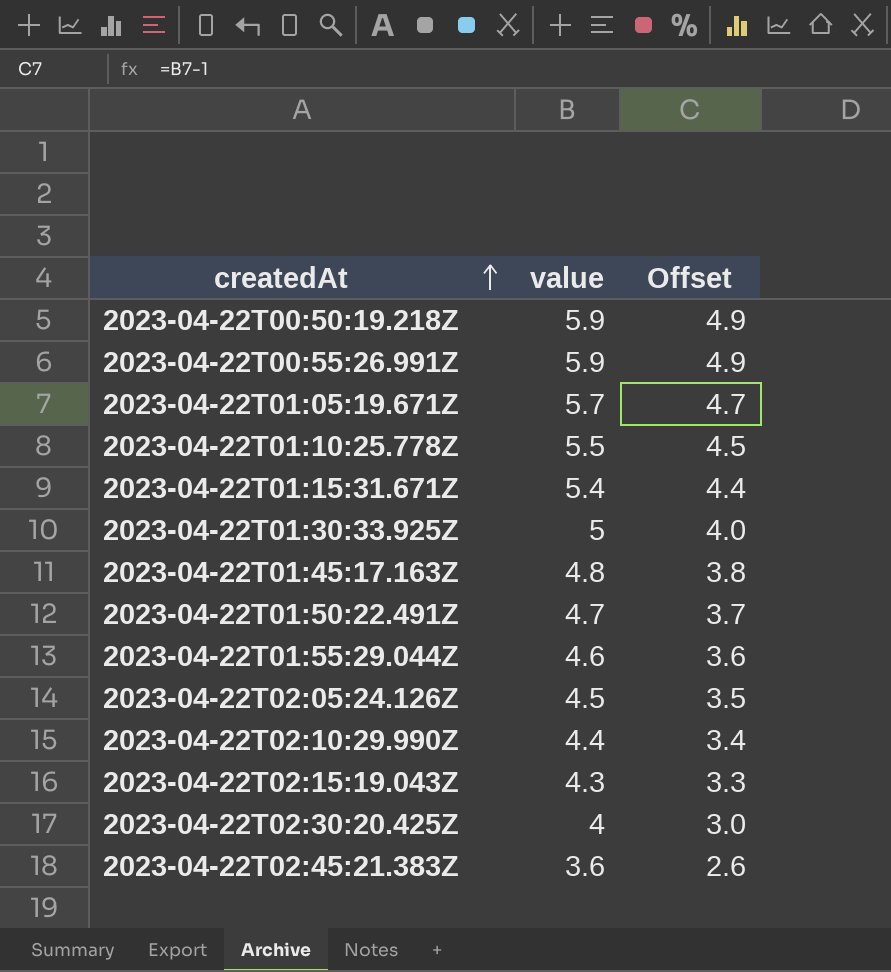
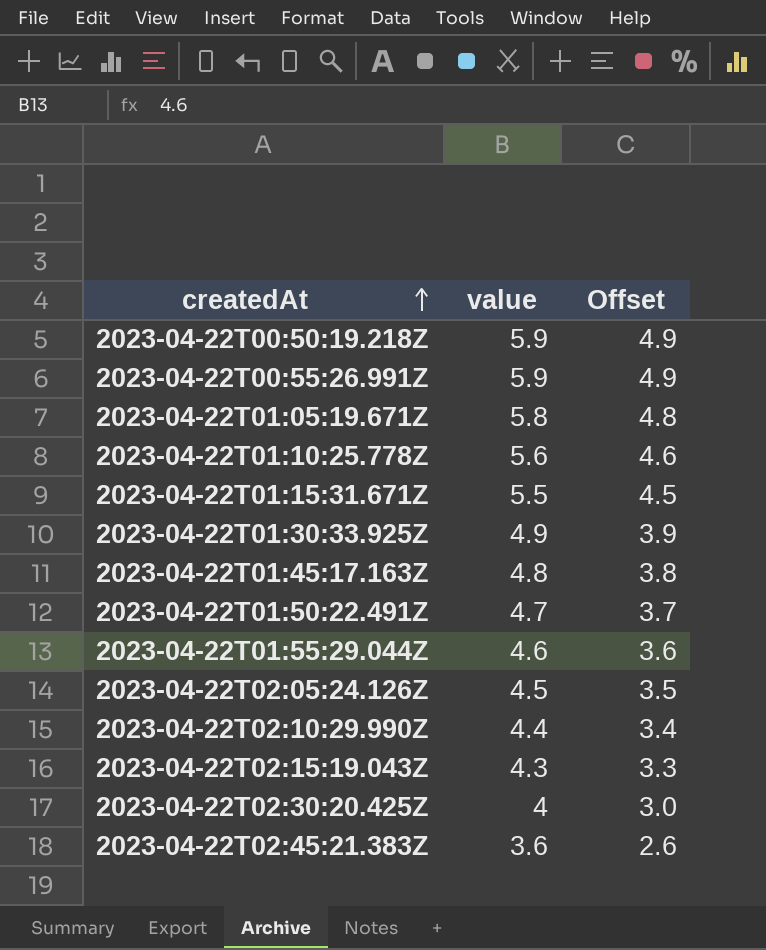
2023-04-22T01:05:19.671Z | value: 5.7 -> 5.8
2023-04-22T01:05:19.671Z | Offset: 4.7 -> 4.8
2023-04-22T01:10:25.778Z | value: 5.5 -> 5.6
2023-04-22T01:10:25.778Z | Offset: 4.5 -> 4.6
2023-04-22T01:15:31.671Z | value: 5.4 -> 5.5
2023-04-22T01:15:31.671Z | Offset: 4.4 -> 4.5
2023-04-22T01:30:33.925Z | value: 5 -> 4.9
2023-04-22T01:30:33.925Z | Offset: 4.0 -> 3.9

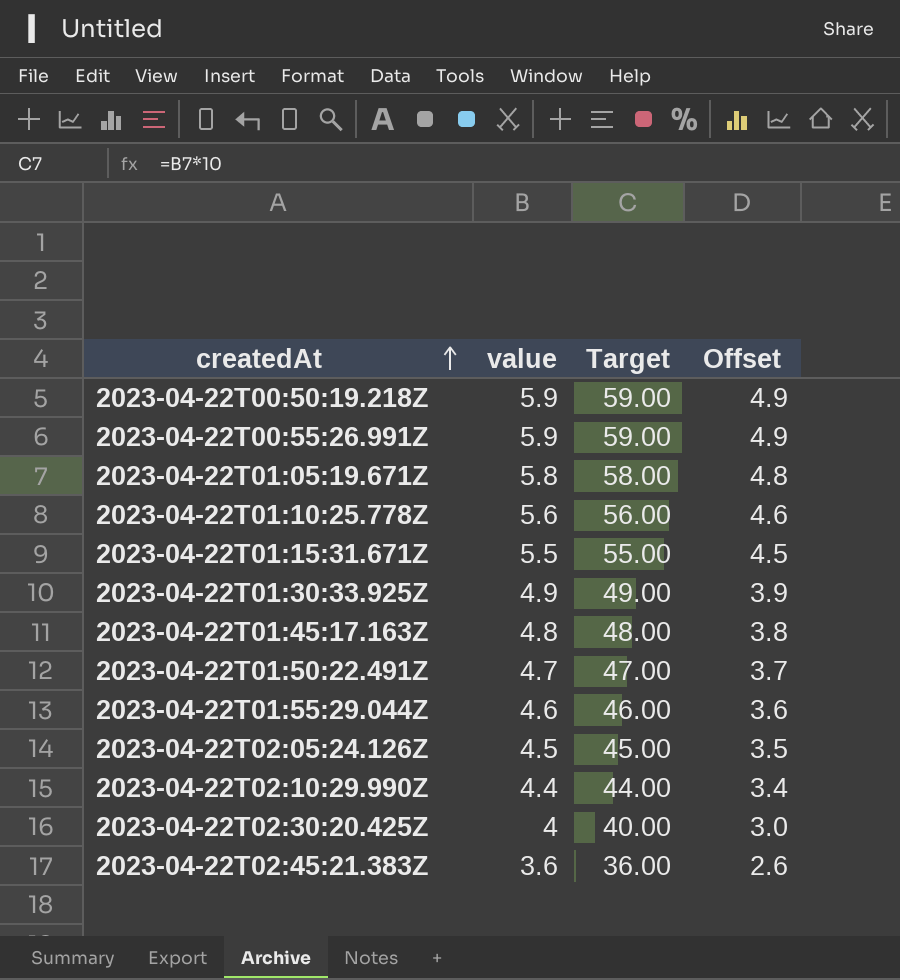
column Target | formula: none -> [value] * 10
row 2023-04-22T02:15:19.043Z: 4.3 | 3.3 -> none

